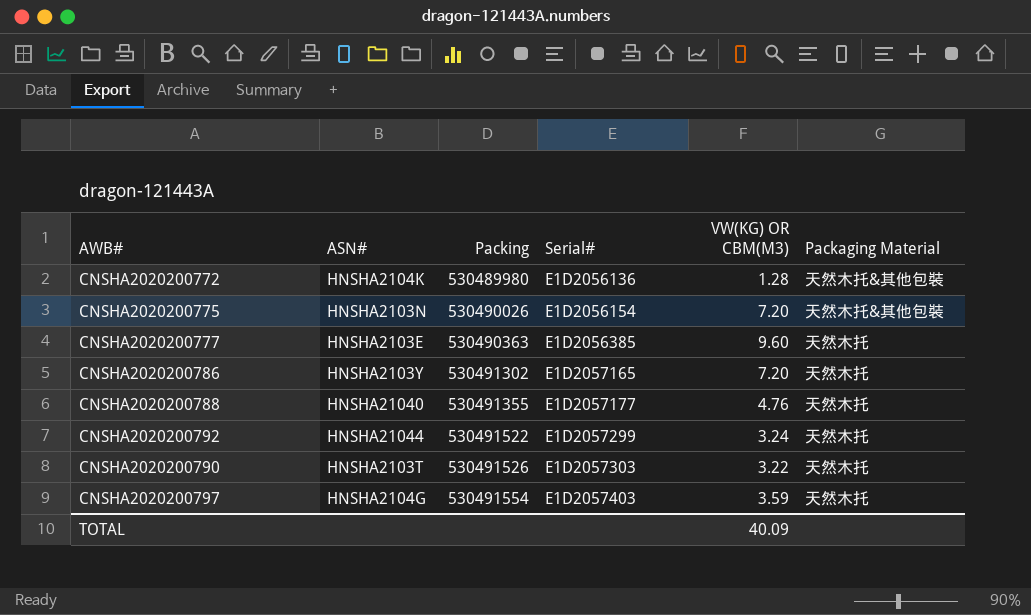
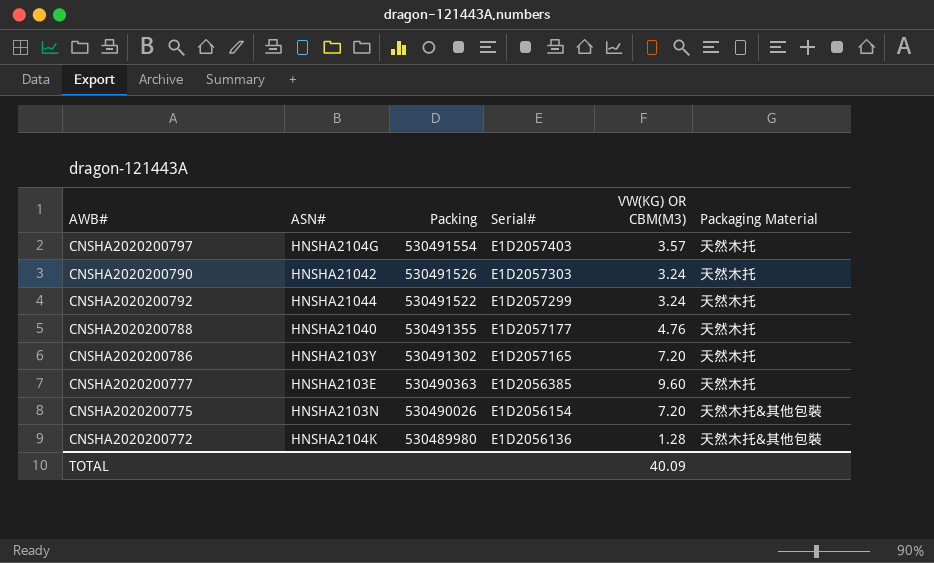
row order: Packing ascending -> Packing descending
CNSHA2020200797 | VW(KG) OR CBM(M3): 3.59 -> 3.57
CNSHA2020200790 | ASN#: HNSHA2103T -> HNSHA21042
CNSHA2020200790 | VW(KG) OR CBM(M3): 3.22 -> 3.24

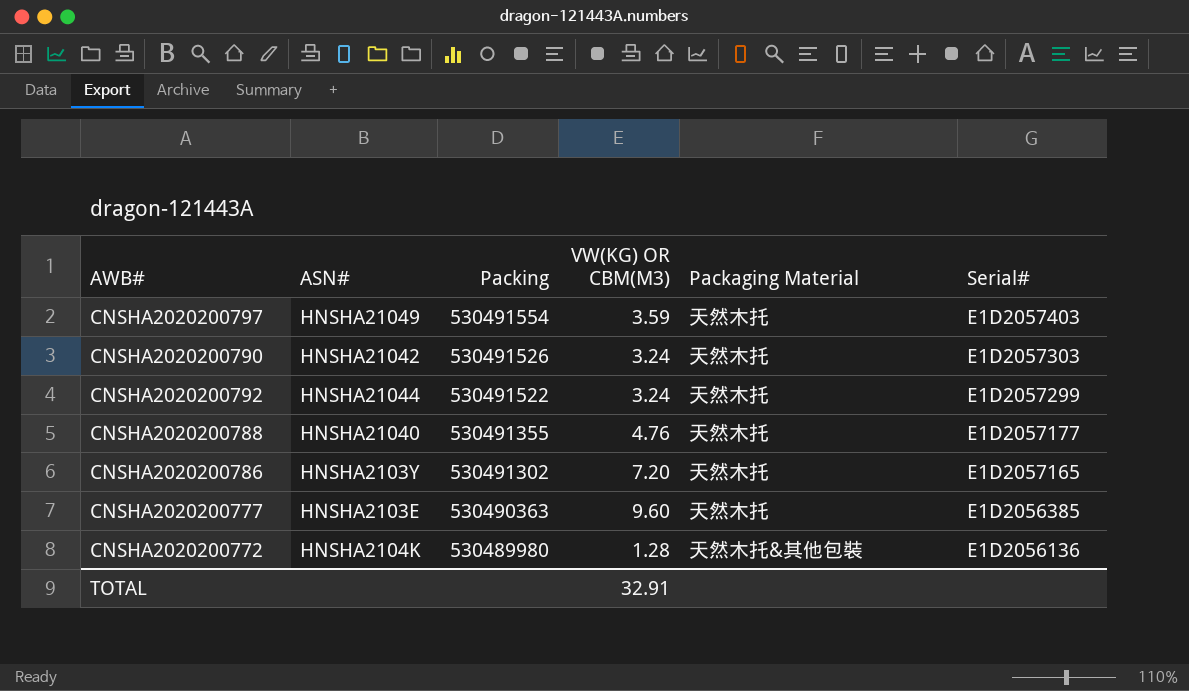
column Serial# | position: 4 -> 6
row CNSHA2020200775: HNSHA2103N | 530490026 | E1D2056154 | 7.20 | 天然木托&其他包裝 -> none
CNSHA2020200797 | ASN#: HNSHA2104G -> HNSHA21049
CNSHA2020200797 | VW(KG) OR CBM(M3): 3.57 -> 3.59
TOTAL | VW(KG) OR CBM(M3): 40.09 -> 32.91

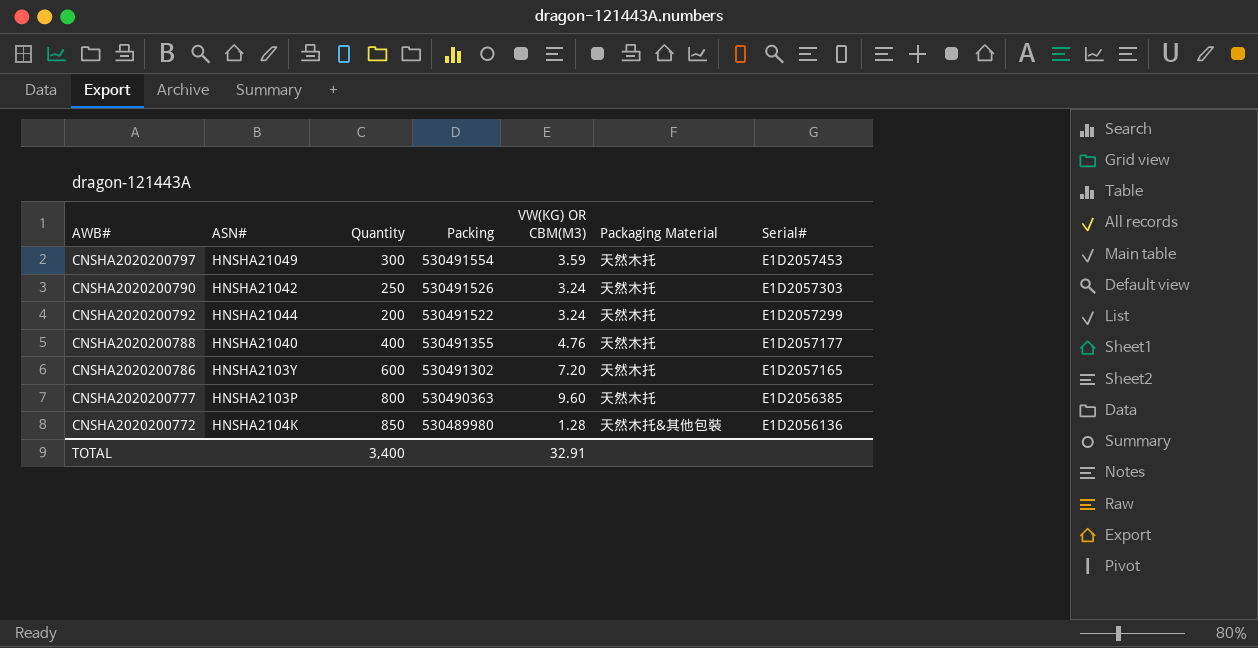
column Quantity | position: none -> 3
CNSHA2020200797 | Serial#: E1D2057403 -> E1D2057453
CNSHA2020200777 | ASN#: HNSHA2103E -> HNSHA2103P

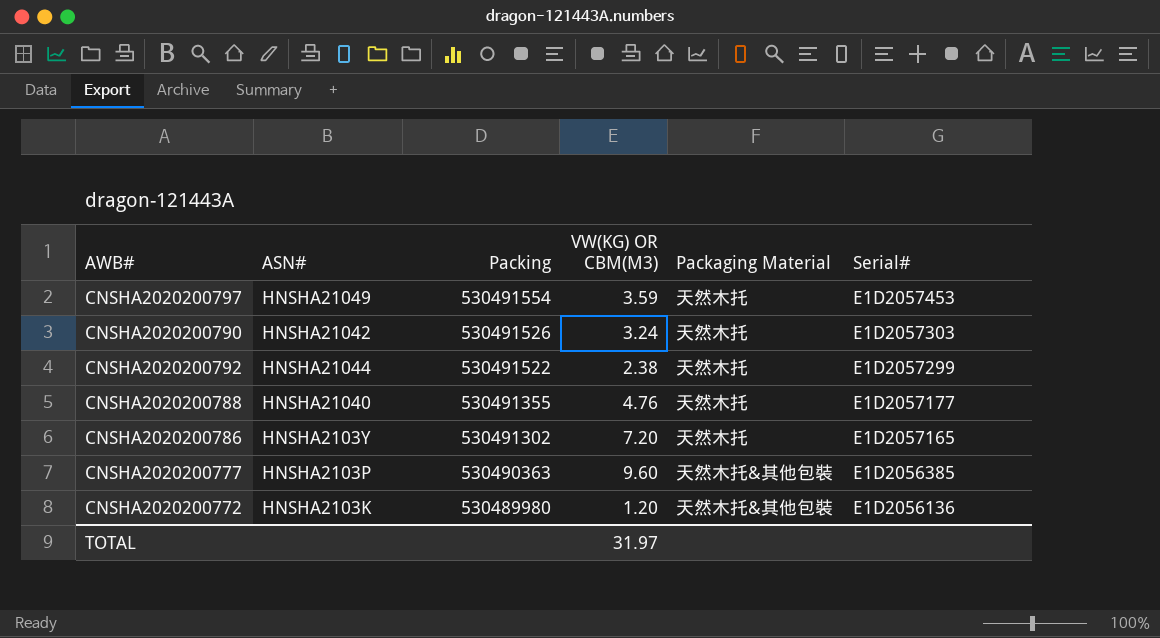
column Quantity | position: 3 -> none
CNSHA2020200792 | VW(KG) OR CBM(M3): 3.24 -> 2.38
CNSHA2020200777 | Packaging Material: 天然木托 -> 天然木托&其他包裝
CNSHA2020200772 | ASN#: HNSHA2104K -> HNSHA2103K
CNSHA2020200772 | VW(KG) OR CBM(M3): 1.28 -> 1.20
TOTAL | VW(KG) OR CBM(M3): 32.91 -> 31.97

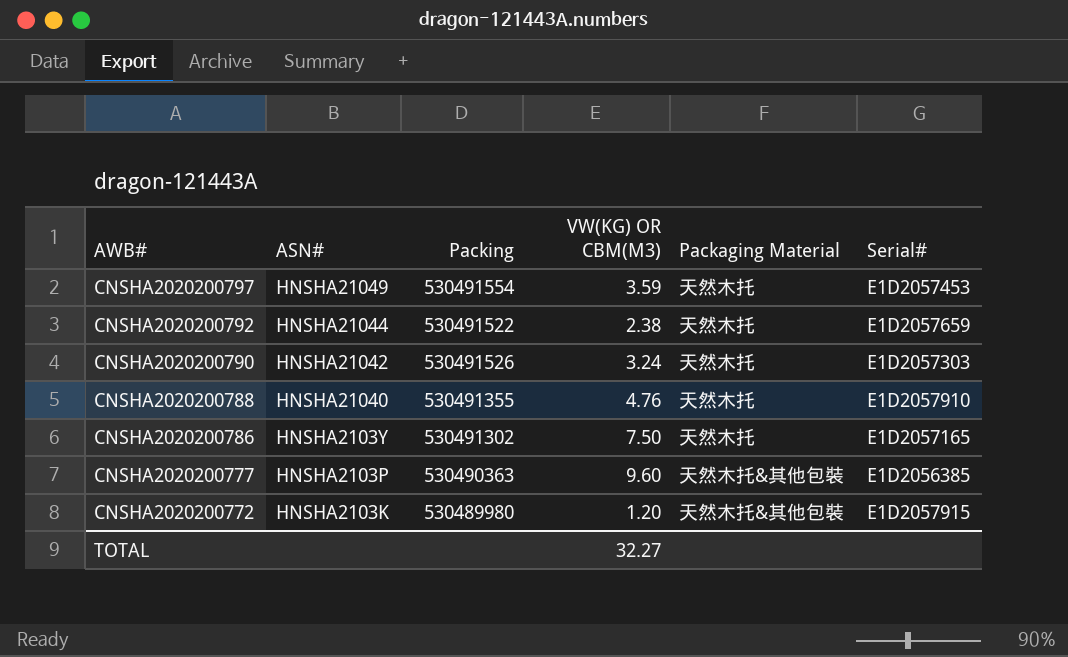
row order: Packing descending -> AWB# descending
CNSHA2020200792 | Serial#: E1D2057299 -> E1D2057659
CNSHA2020200788 | Serial#: E1D2057177 -> E1D2057910
CNSHA2020200786 | VW(KG) OR CBM(M3): 7.20 -> 7.50
CNSHA2020200772 | Serial#: E1D2056136 -> E1D2057915
TOTAL | VW(KG) OR CBM(M3): 31.97 -> 32.27

